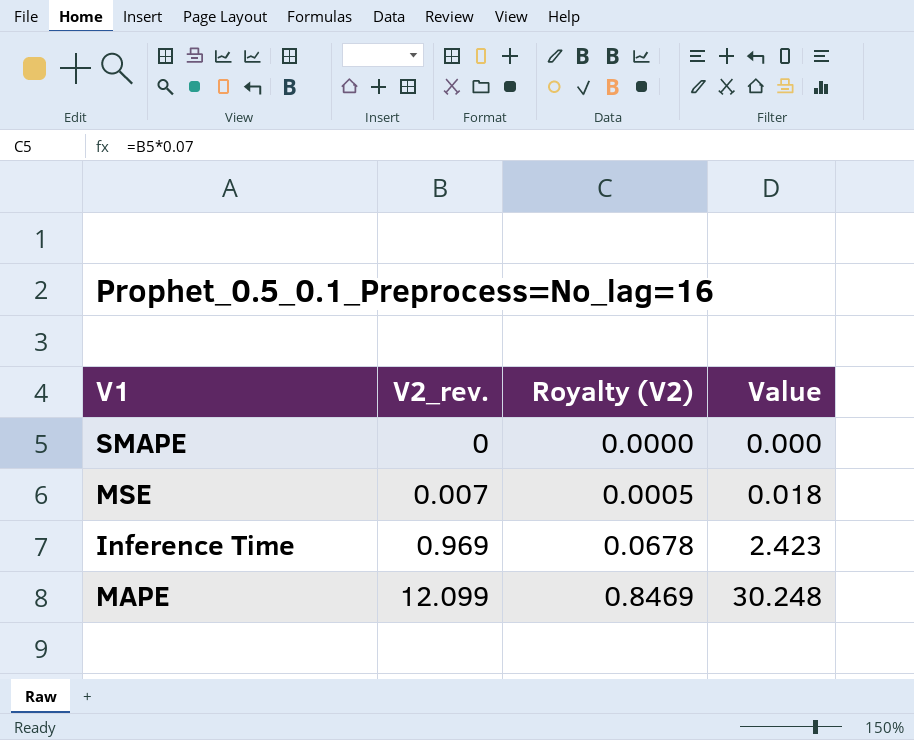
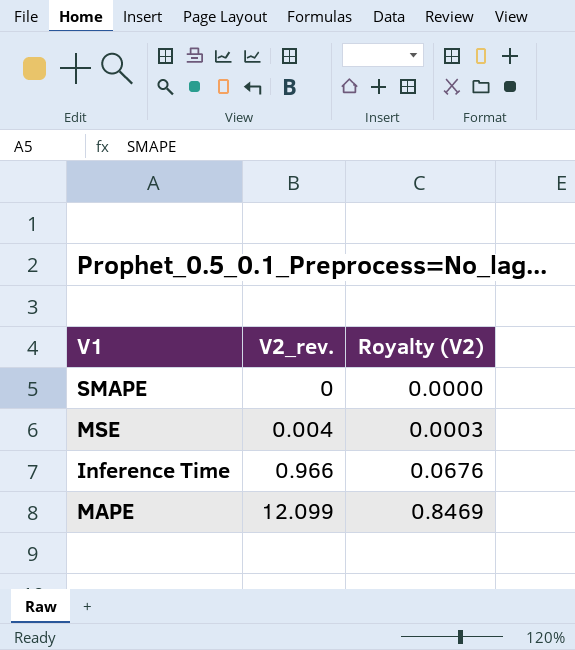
column Value | formula: [V2_rev.] * 2.5 -> none
MSE | V2_rev.: 0.007 -> 0.004
MSE | Royalty (V2): 0.0005 -> 0.0003
Inference Time | V2_rev.: 0.969 -> 0.966
Inference Time | Royalty (V2): 0.0678 -> 0.0676

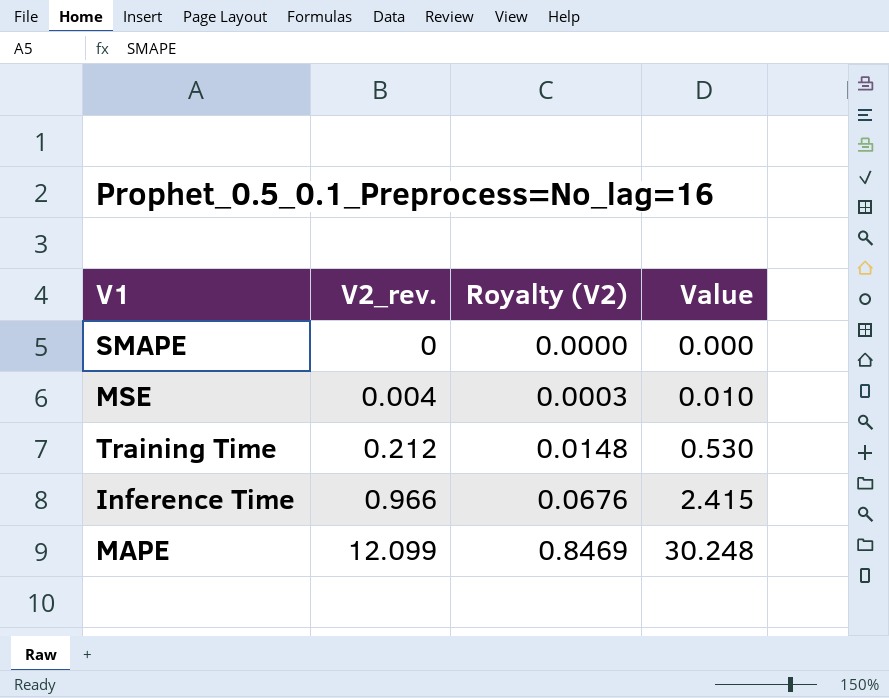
column Value | formula: none -> [V2_rev.] * 2.5
row Training Time: none -> 0.212 | 0.0148 | 0.530

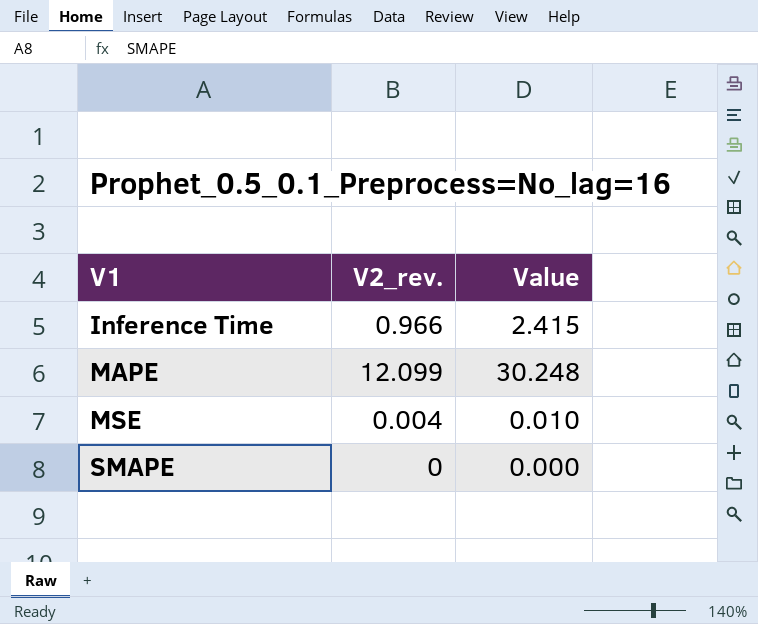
row order: V2_rev. ascending -> V1 ascending
column Royalty (V2) | formula: [V2_rev.] * 0.07 -> none
row Training Time: 0.212 | 0.0148 | 0.530 -> none

